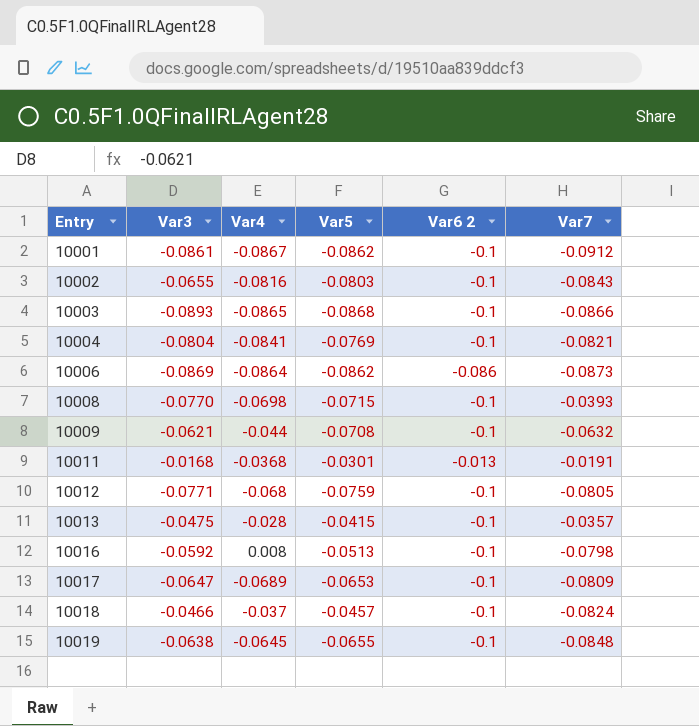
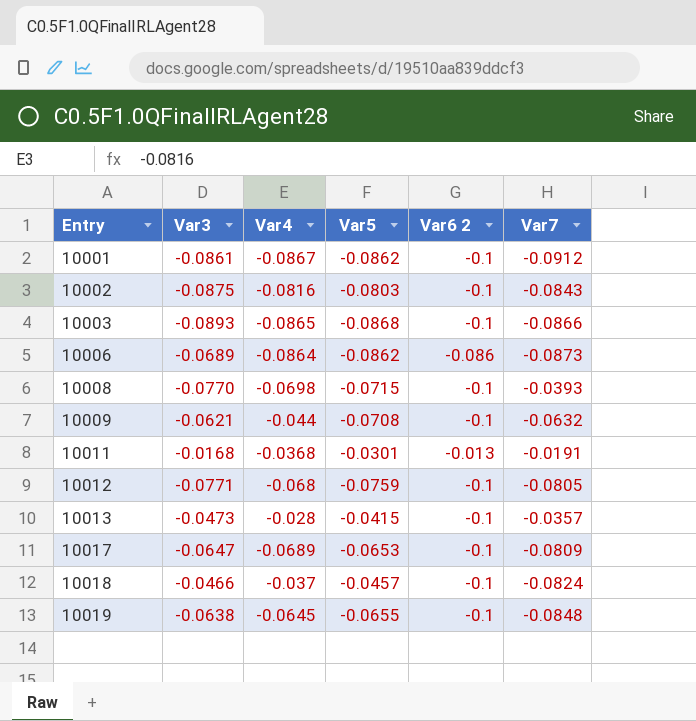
row 10004: -0.0804 | -0.0841 | -0.0769 | -0.1 | -0.0821 -> none
row 10016: -0.0592 | 0.008 | -0.0513 | -0.1 | -0.0798 -> none
10002 | Var3: -0.0655 -> -0.0875
10006 | Var3: -0.0869 -> -0.0689
10013 | Var3: -0.0475 -> -0.0473

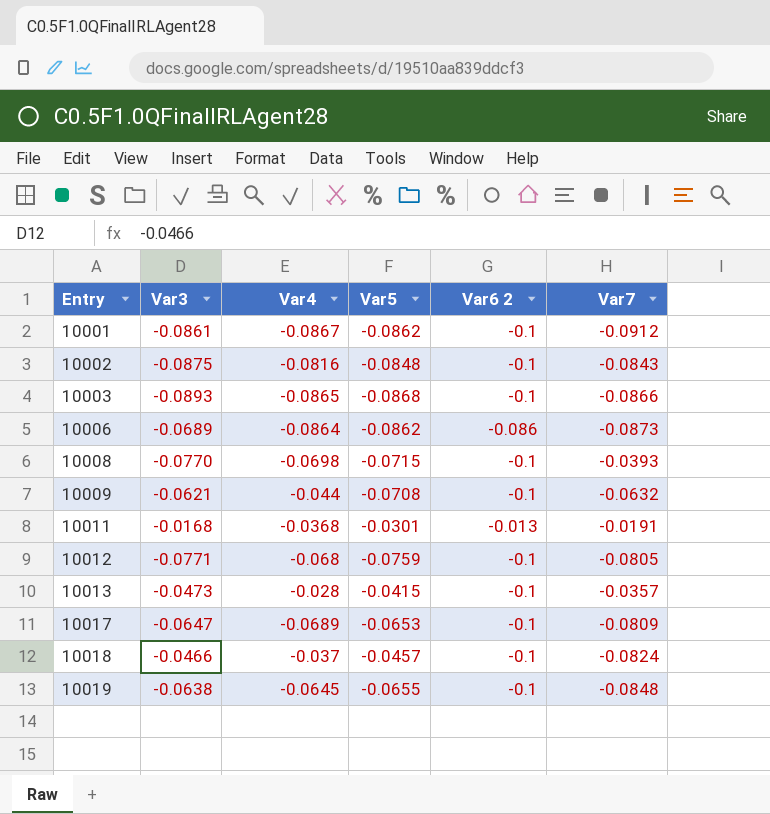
10002 | Var5: -0.0803 -> -0.0848

